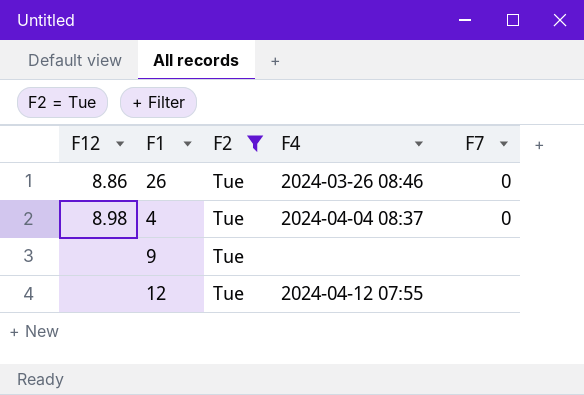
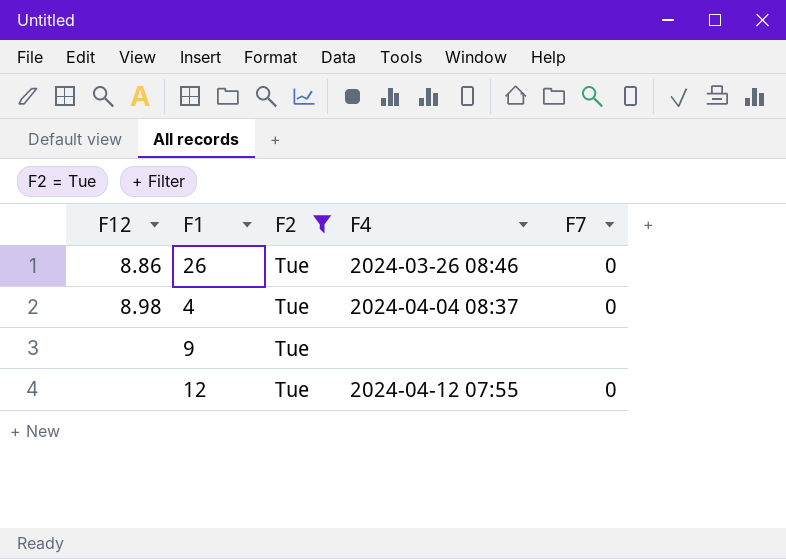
12 | F7: none -> 0

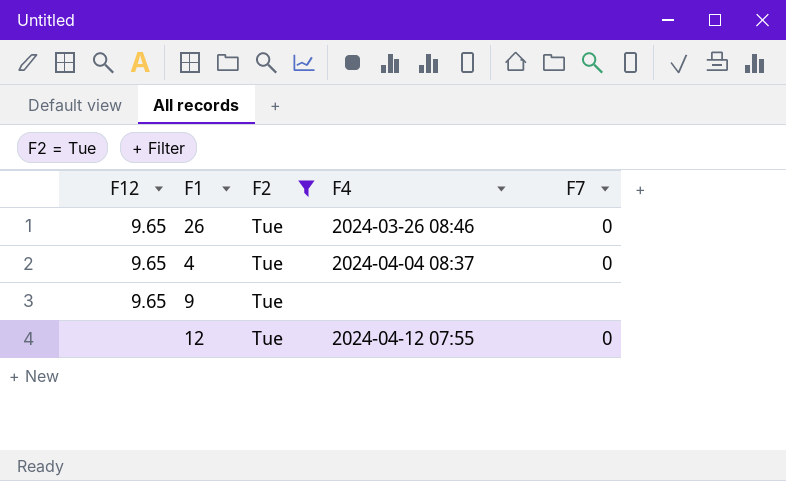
26 | F12: 8.86 -> 9.65
4 | F12: 8.98 -> 9.65
9 | F12: none -> 9.65

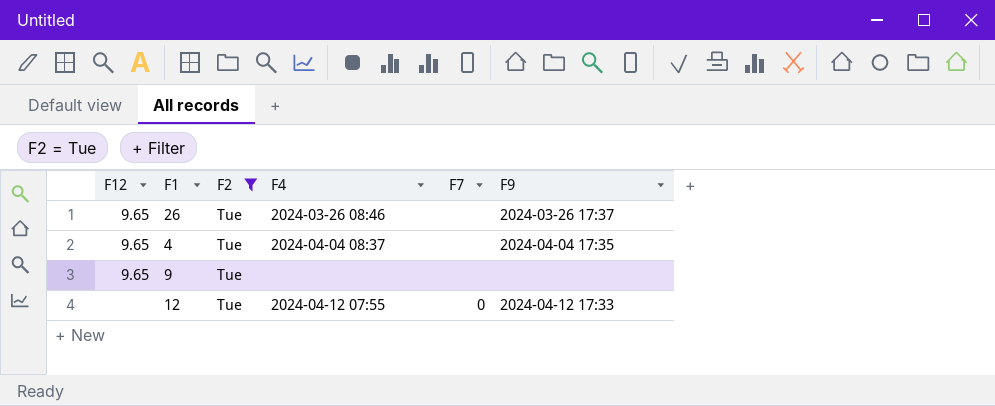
column F9 | position: none -> 6
26 | F7: 0 -> none
4 | F7: 0 -> none

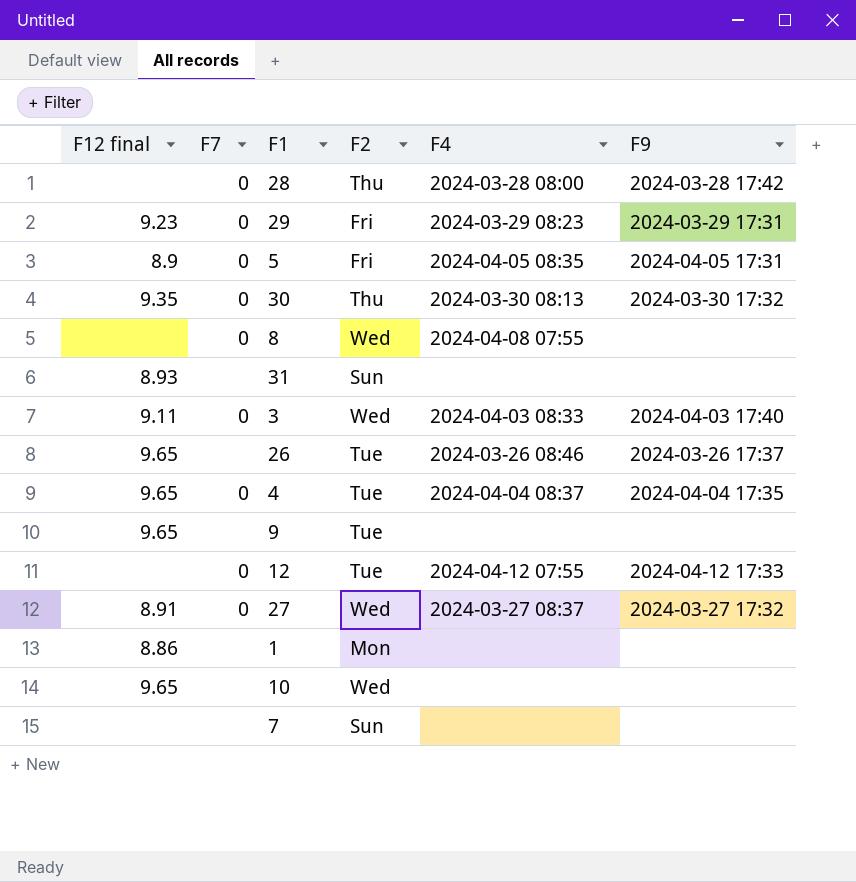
filter: F2 = Tue -> none
column name: F12 -> F12 final
column F7 | position: 5 -> 2
4 | F7: none -> 0

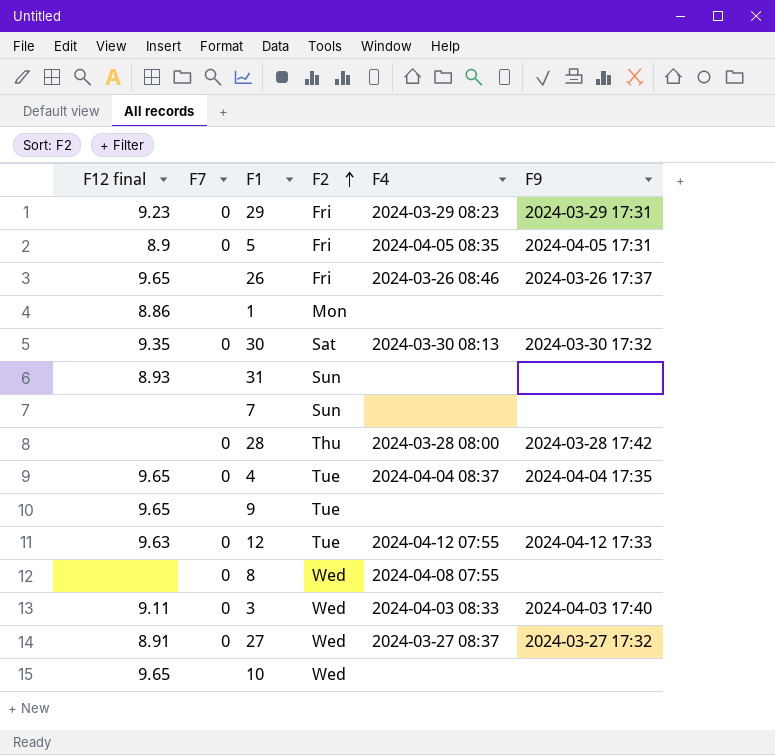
row order: none -> F2 ascending
26 | F2: Tue -> Fri
30 | F2: Thu -> Sat
12 | F12 final: none -> 9.63

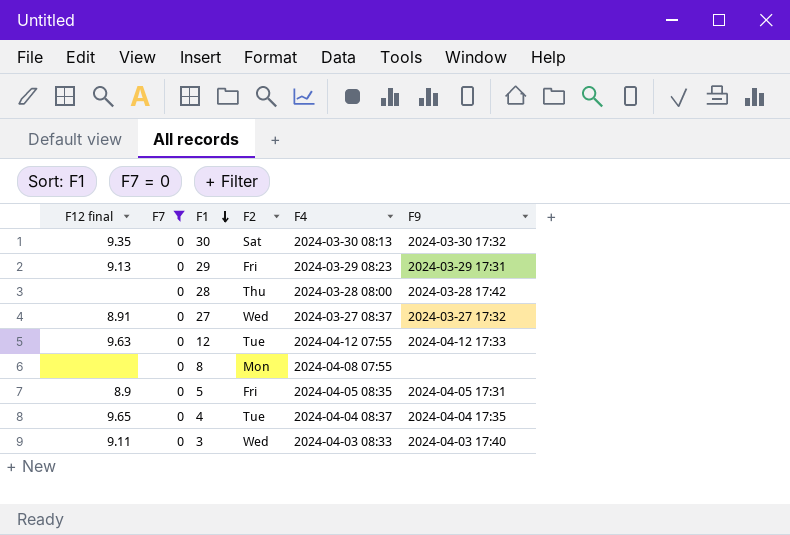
filter: none -> F7 = 0
row order: F2 ascending -> F1 descending
29 | F12 final: 9.23 -> 9.13
8 | F2: Wed -> Mon

